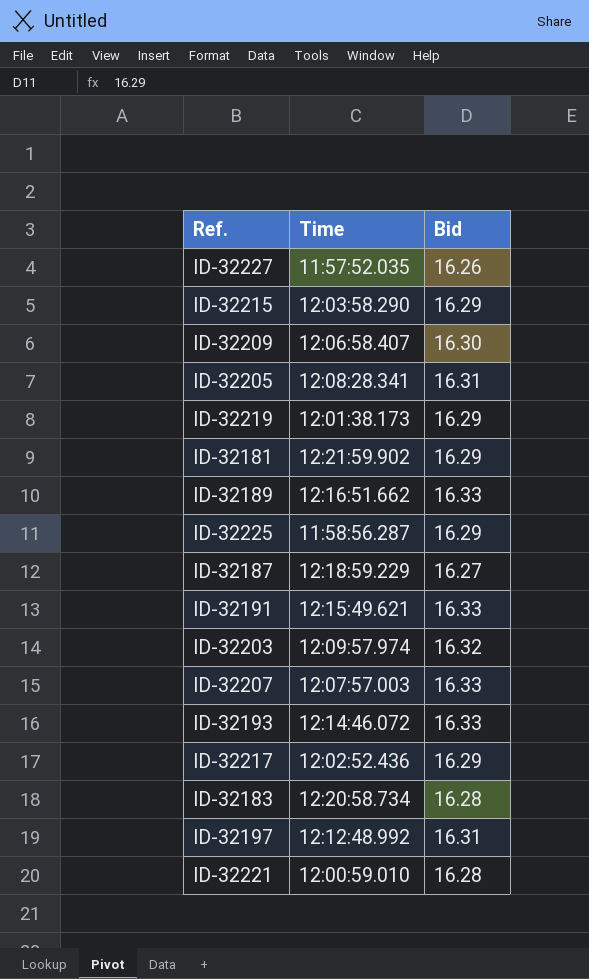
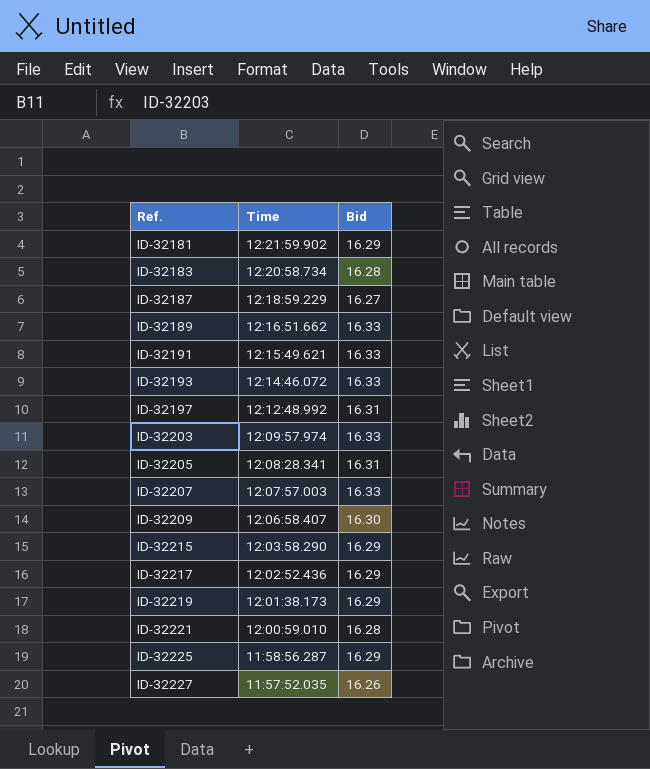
row order: none -> Ref. ascending
ID-32203 | Bid: 16.32 -> 16.33

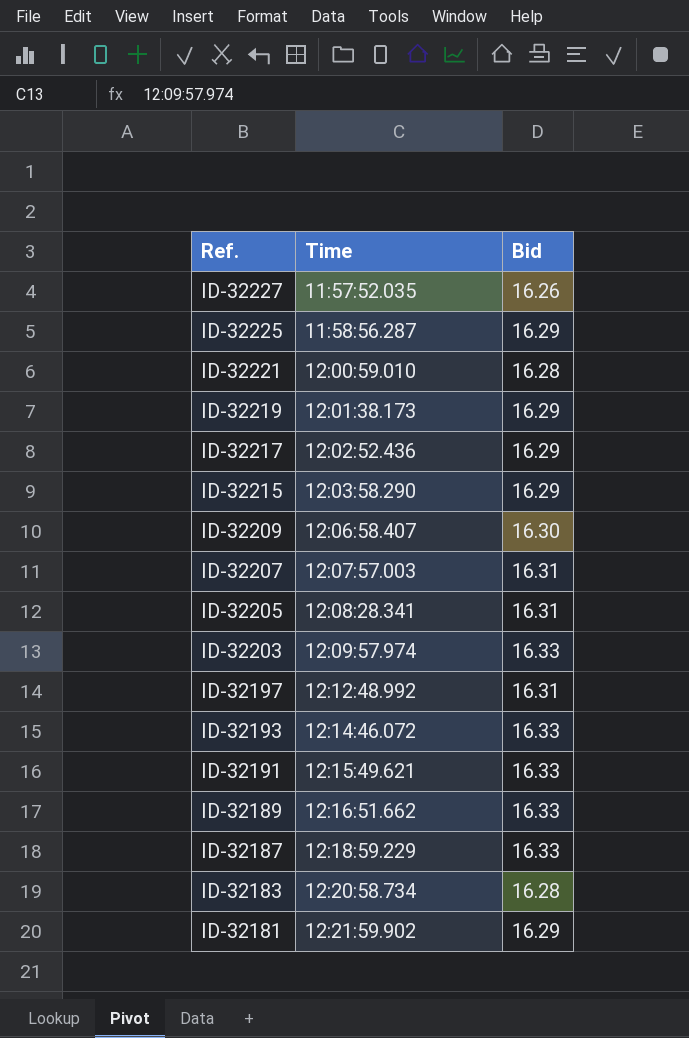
row order: Ref. ascending -> Ref. descending
ID-32207 | Bid: 16.33 -> 16.31
ID-32187 | Bid: 16.27 -> 16.33

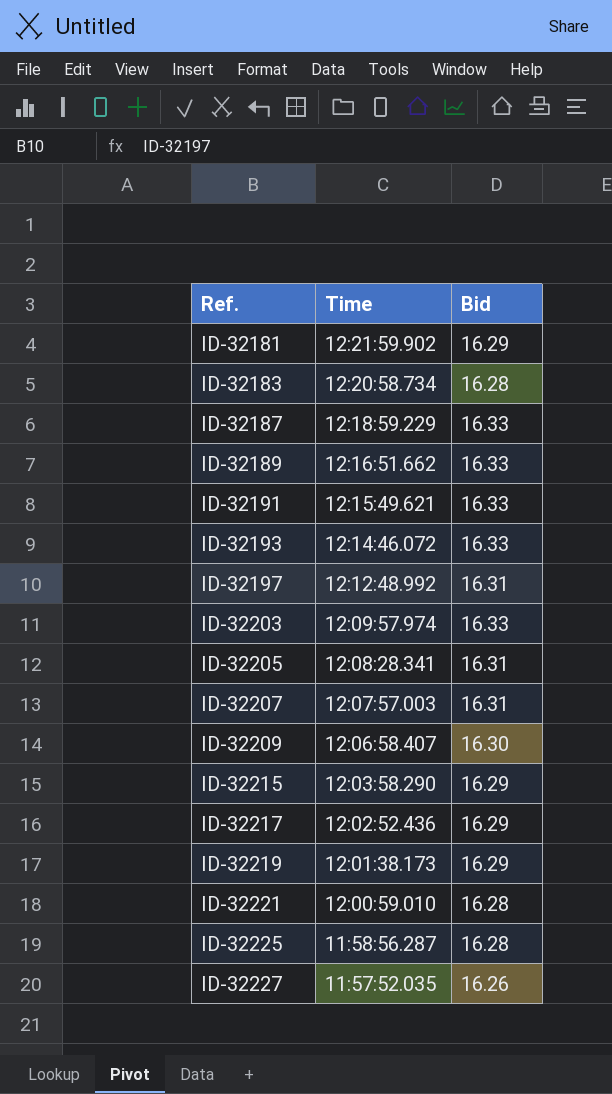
row order: Ref. descending -> Ref. ascending
ID-32225 | Bid: 16.29 -> 16.28

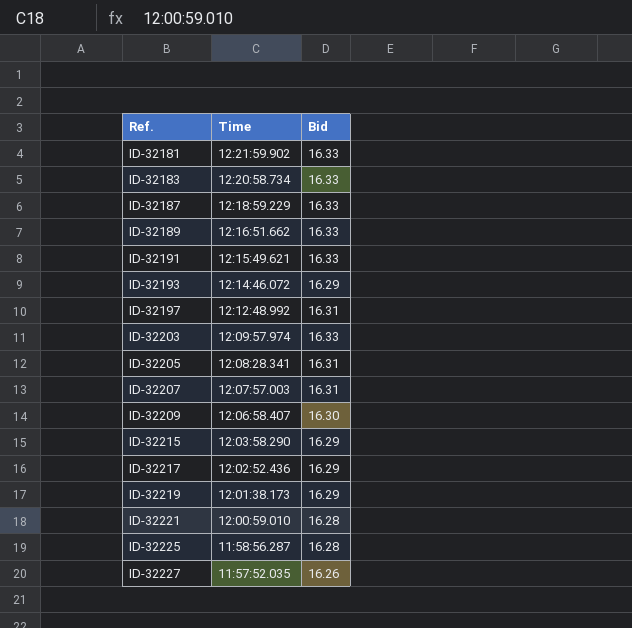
ID-32181 | Bid: 16.29 -> 16.33
ID-32183 | Bid: 16.28 -> 16.33
ID-32193 | Bid: 16.33 -> 16.29

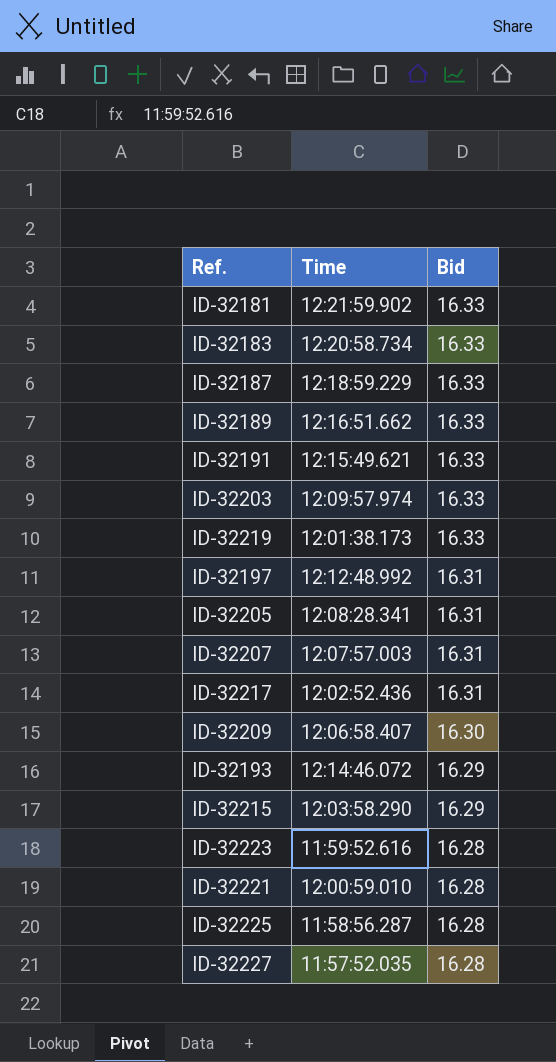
row order: Ref. ascending -> Bid descending
ID-32219 | Bid: 16.29 -> 16.33
ID-32217 | Bid: 16.29 -> 16.31
row ID-32223: none -> 11:59:52.616 | 16.28
ID-32227 | Bid: 16.26 -> 16.28

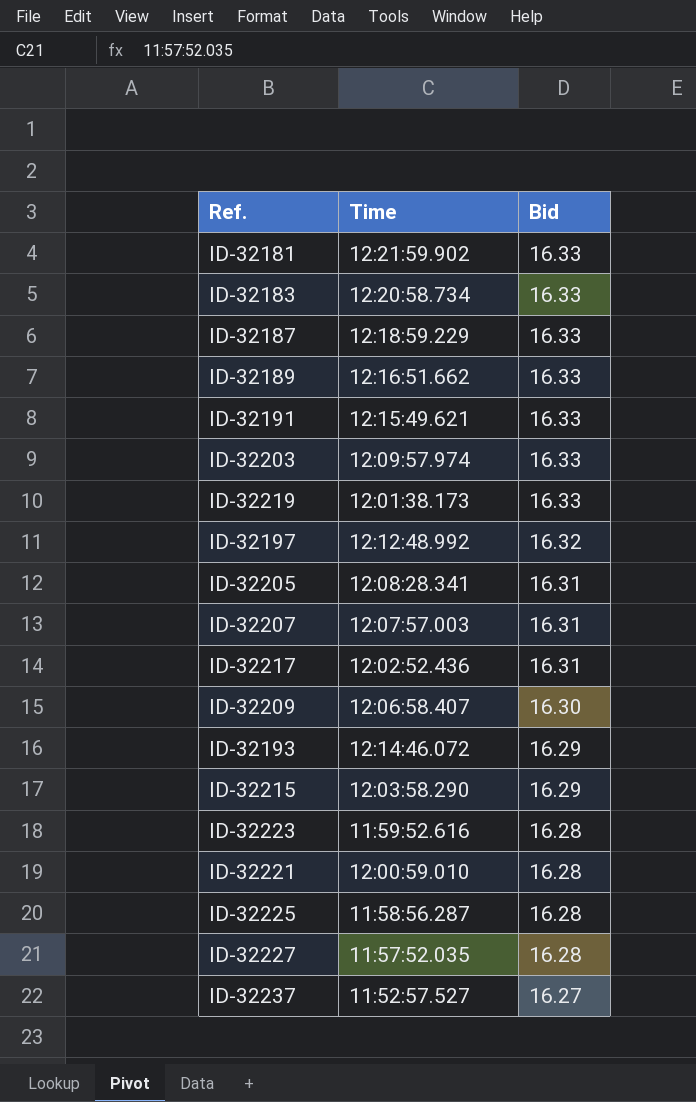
ID-32197 | Bid: 16.31 -> 16.32
row ID-32237: none -> 11:52:57.527 | 16.27

